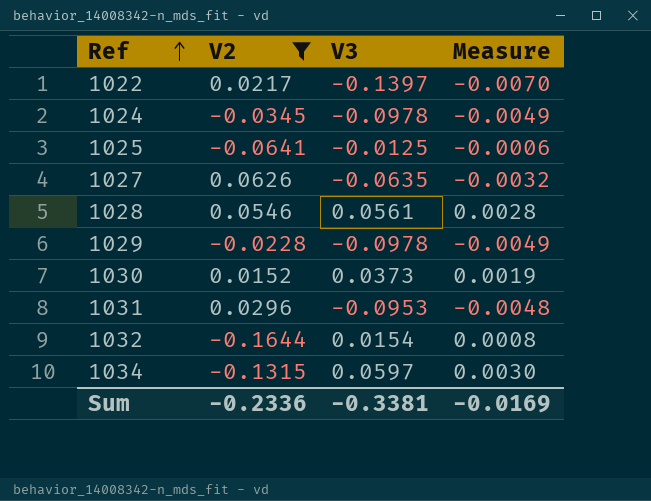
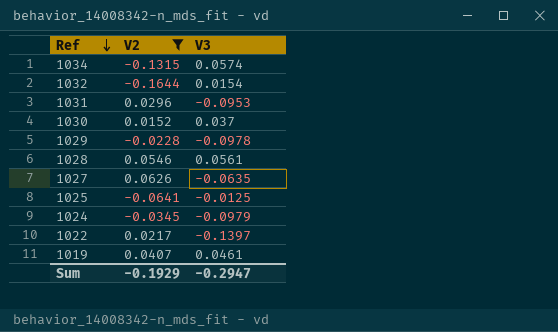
row order: Ref ascending -> Ref descending
column Measure | formula: [V3] * 0.05 -> none
1034 | V3: 0.0597 -> 0.0574
1030 | V3: 0.0373 -> 0.037
1024 | V3: -0.0978 -> -0.0979
row 1019: none -> 0.0407 | 0.0461
Sum | V2: -0.2336 -> -0.1929
Sum | V3: -0.3381 -> -0.2947

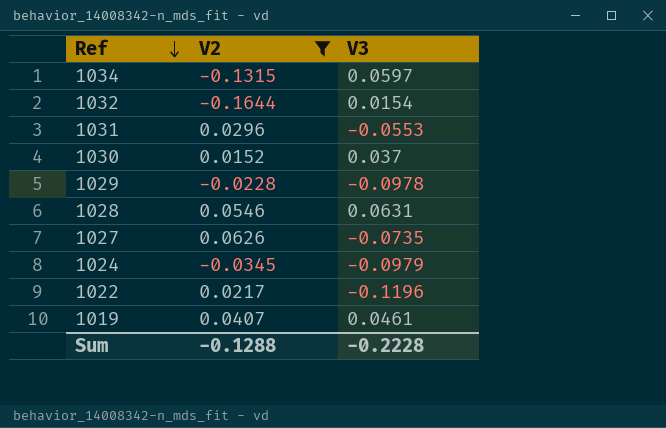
row 1025: -0.0641 | -0.0125 -> none
1034 | V3: 0.0574 -> 0.0597
1031 | V3: -0.0953 -> -0.0553
1028 | V3: 0.0561 -> 0.0631
1027 | V3: -0.0635 -> -0.0735
1022 | V3: -0.1397 -> -0.1196
Sum | V2: -0.1929 -> -0.1288
Sum | V3: -0.2947 -> -0.2228

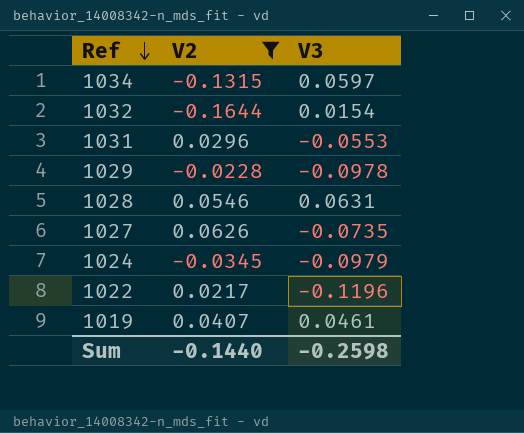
row 1030: 0.0152 | 0.037 -> none
Sum | V2: -0.1288 -> -0.1440
Sum | V3: -0.2228 -> -0.2598

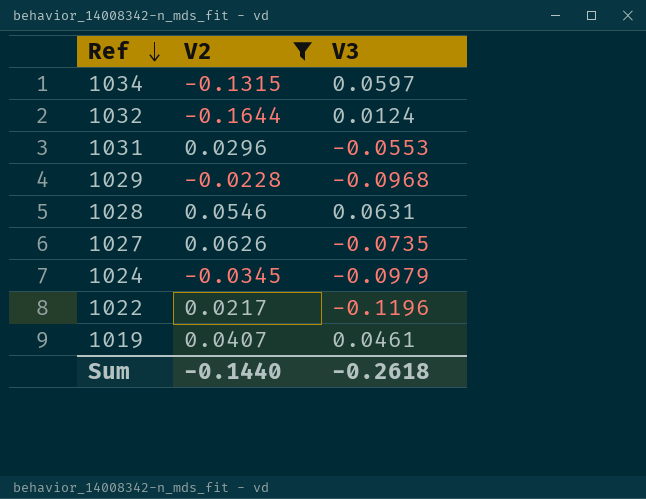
1032 | V3: 0.0154 -> 0.0124
1029 | V3: -0.0978 -> -0.0968
Sum | V3: -0.2598 -> -0.2618

